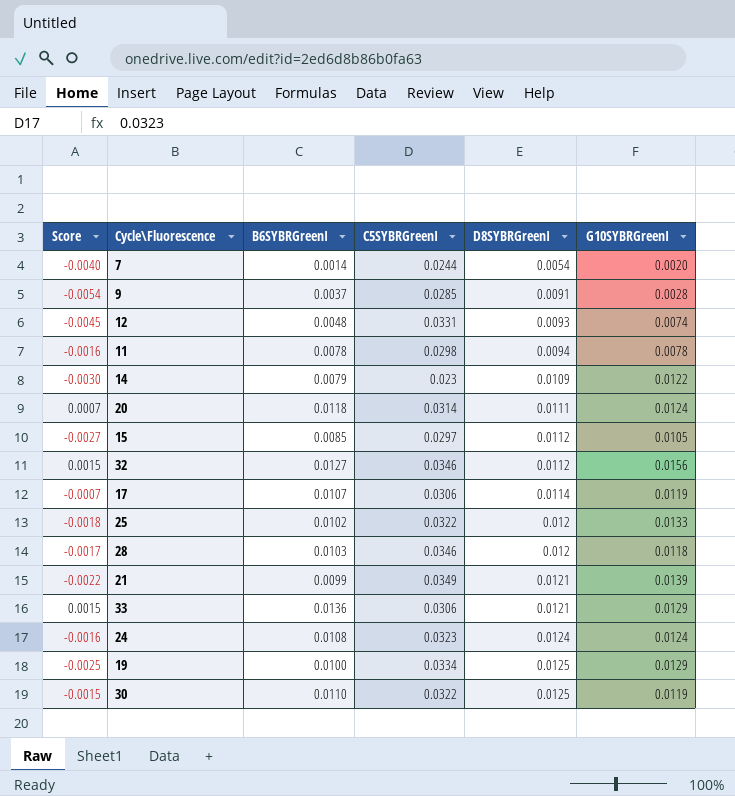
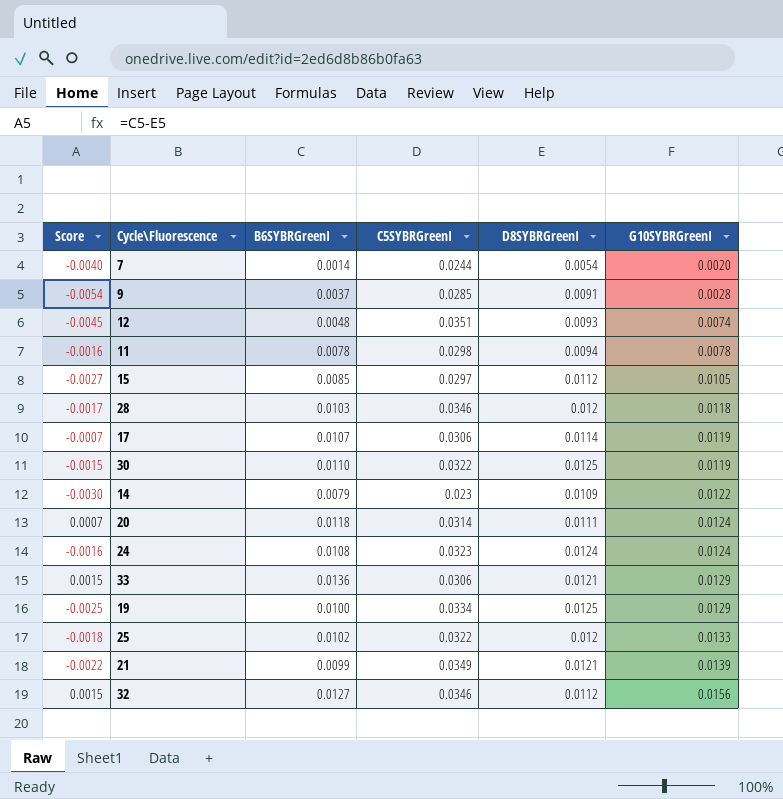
row order: D8SYBRGreenI ascending -> G10SYBRGreenI ascending
12 | C5SYBRGreenI: 0.0331 -> 0.0351

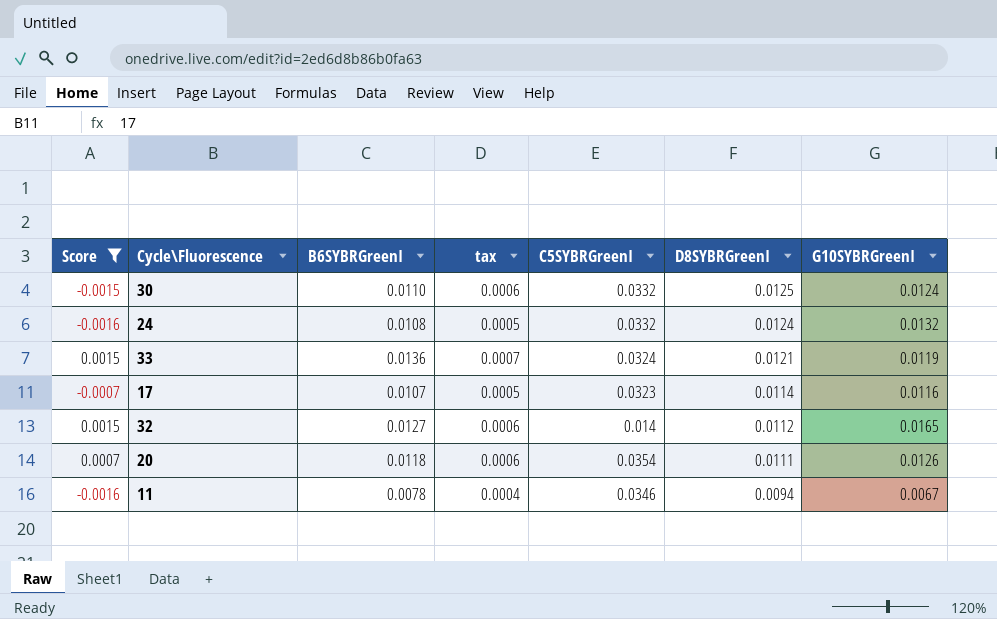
filter: none -> Score >= -0.0016
row order: G10SYBRGreenI ascending -> D8SYBRGreenI descending
column tax | formula: none -> [B6SYBRGreenI] * 0.05
30 | C5SYBRGreenI: 0.0322 -> 0.0332
30 | G10SYBRGreenI: 0.0119 -> 0.0124
24 | C5SYBRGreenI: 0.0323 -> 0.0332
24 | G10SYBRGreenI: 0.0124 -> 0.0132
33 | C5SYBRGreenI: 0.0306 -> 0.0324
33 | G10SYBRGreenI: 0.0129 -> 0.0119
17 | C5SYBRGreenI: 0.0306 -> 0.0323
17 | G10SYBRGreenI: 0.0119 -> 0.0116
32 | C5SYBRGreenI: 0.0346 -> 0.014
32 | G10SYBRGreenI: 0.0156 -> 0.0165
20 | C5SYBRGreenI: 0.0314 -> 0.0354
20 | G10SYBRGreenI: 0.0124 -> 0.0126
11 | C5SYBRGreenI: 0.0298 -> 0.0346
11 | G10SYBRGreenI: 0.0078 -> 0.0067

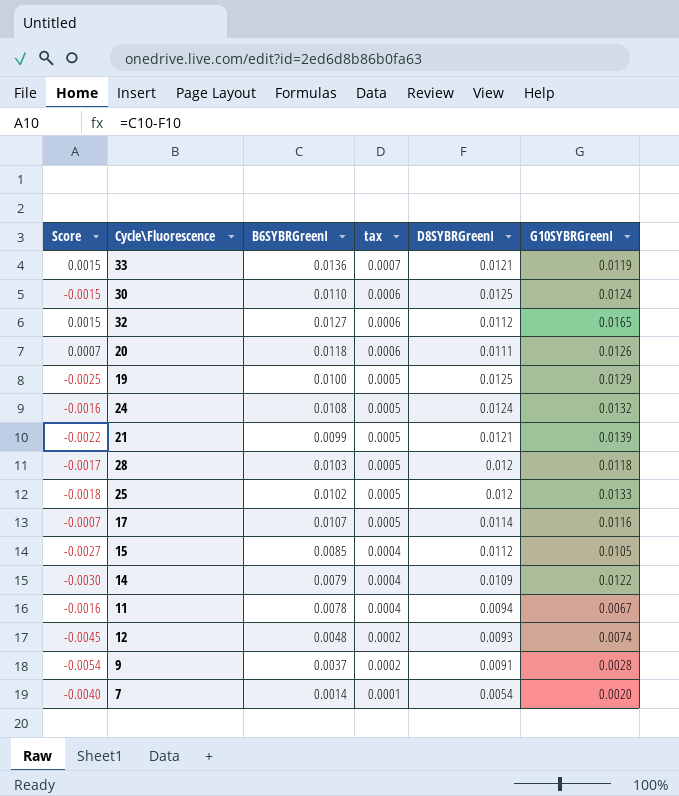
filter: Score >= -0.0016 -> none
row order: D8SYBRGreenI descending -> tax descending
column C5SYBRGreenI | position: 5 -> none

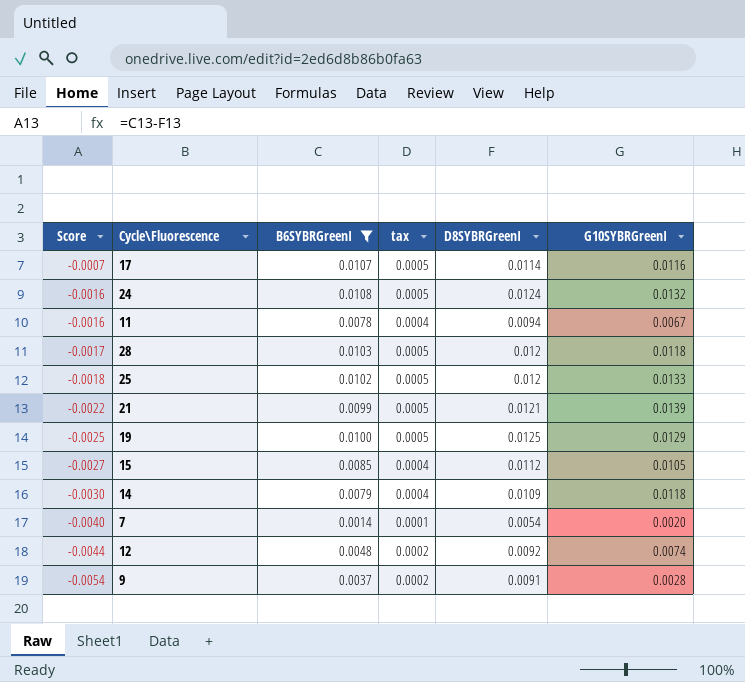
filter: none -> B6SYBRGreenI <= 0.0108
row order: tax descending -> Score descending
14 | G10SYBRGreenI: 0.0122 -> 0.0118
12 | Score: -0.0045 -> -0.0044
12 | D8SYBRGreenI: 0.0093 -> 0.0092

